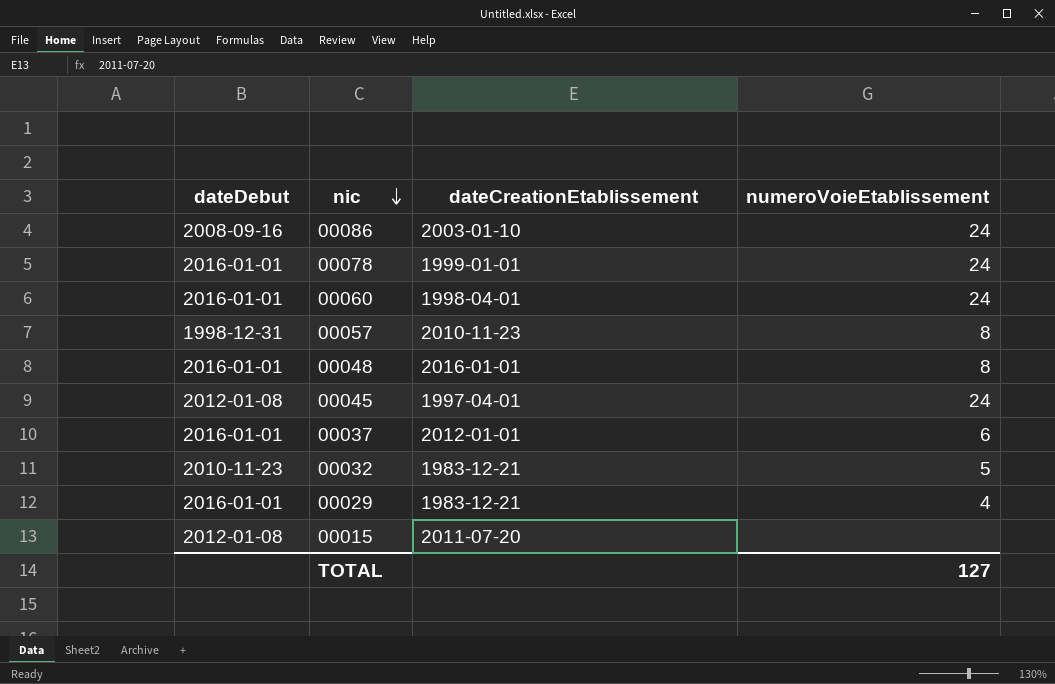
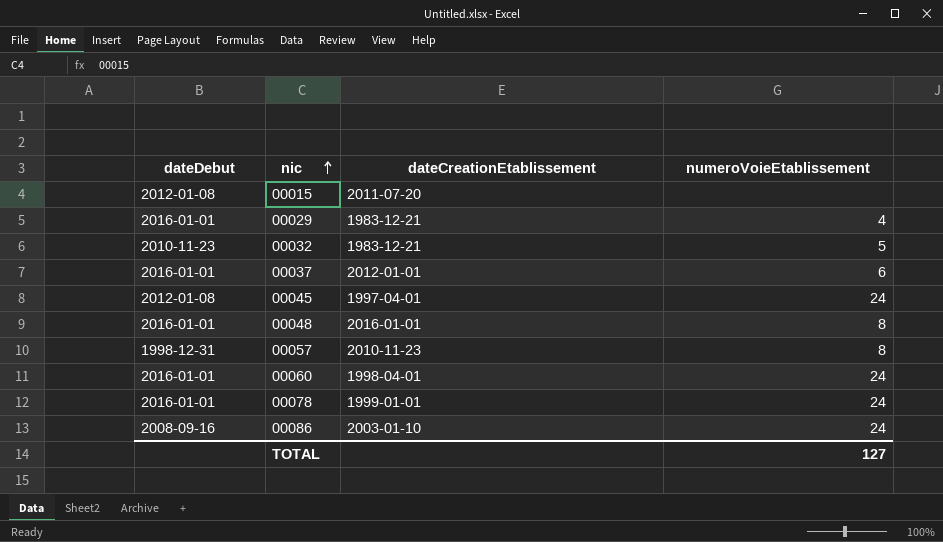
row order: nic descending -> nic ascending

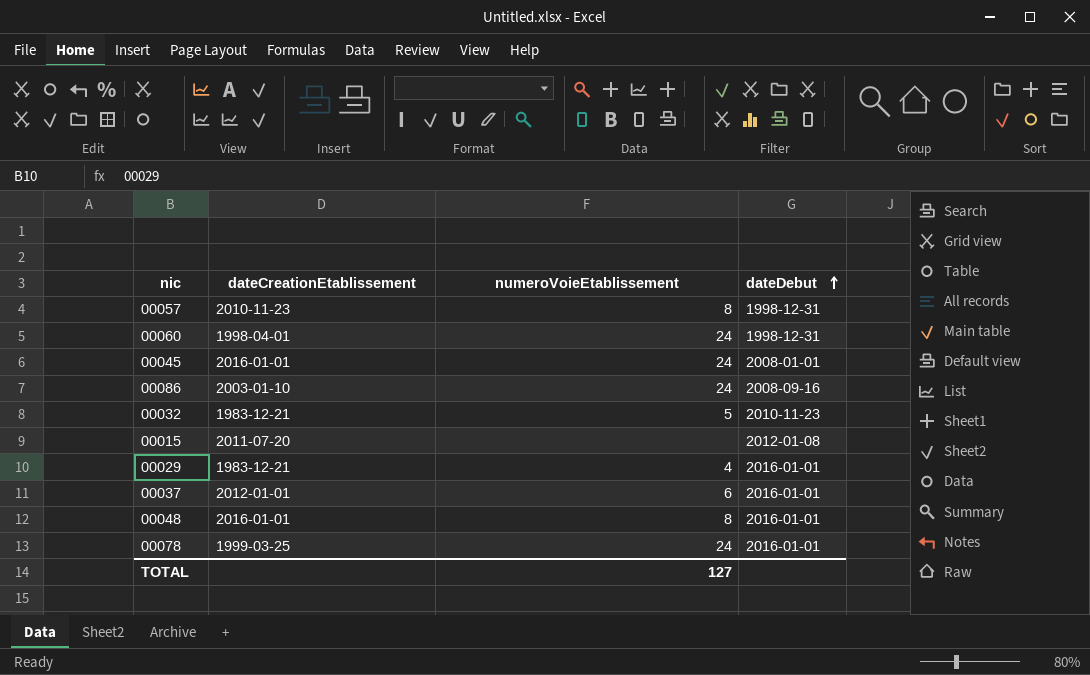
row order: nic ascending -> dateDebut ascending
column dateDebut | position: 1 -> 4
00060 | dateDebut: 2016-01-01 -> 1998-12-31
00045 | dateCreationEtablissement: 1997-04-01 -> 2016-01-01
00045 | dateDebut: 2012-01-08 -> 2008-01-01
00078 | dateCreationEtablissement: 1999-01-01 -> 1999-03-25

